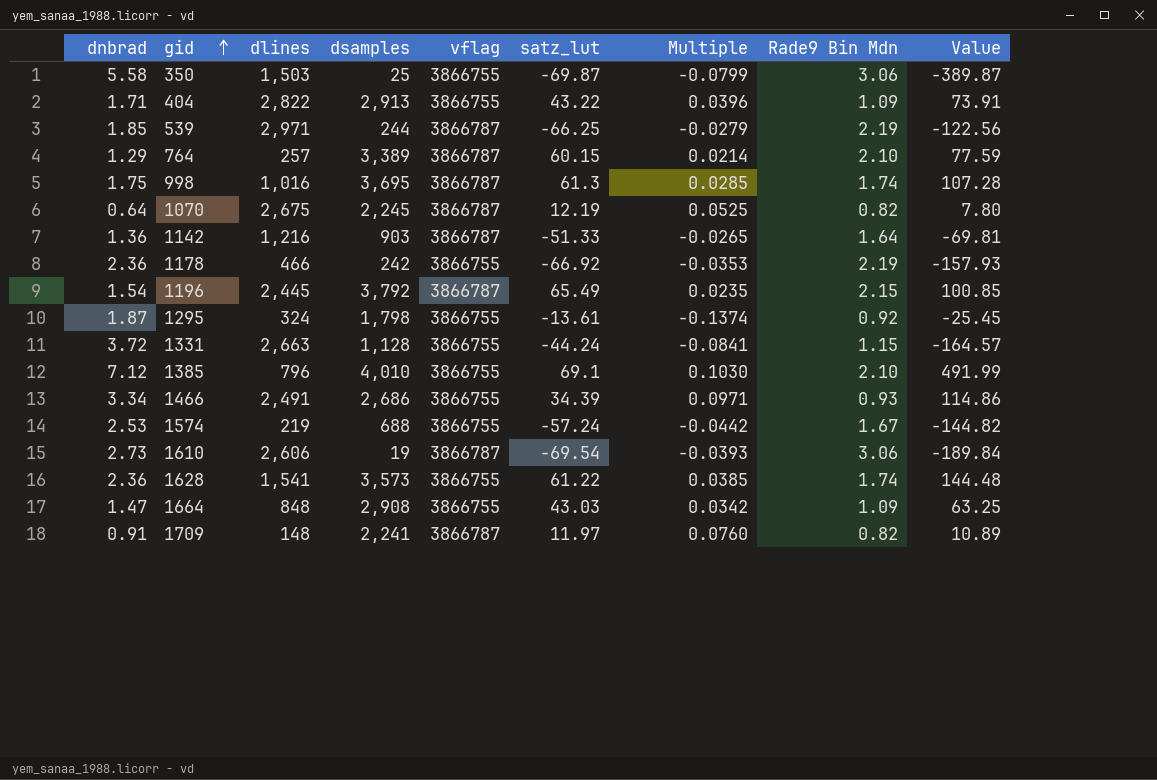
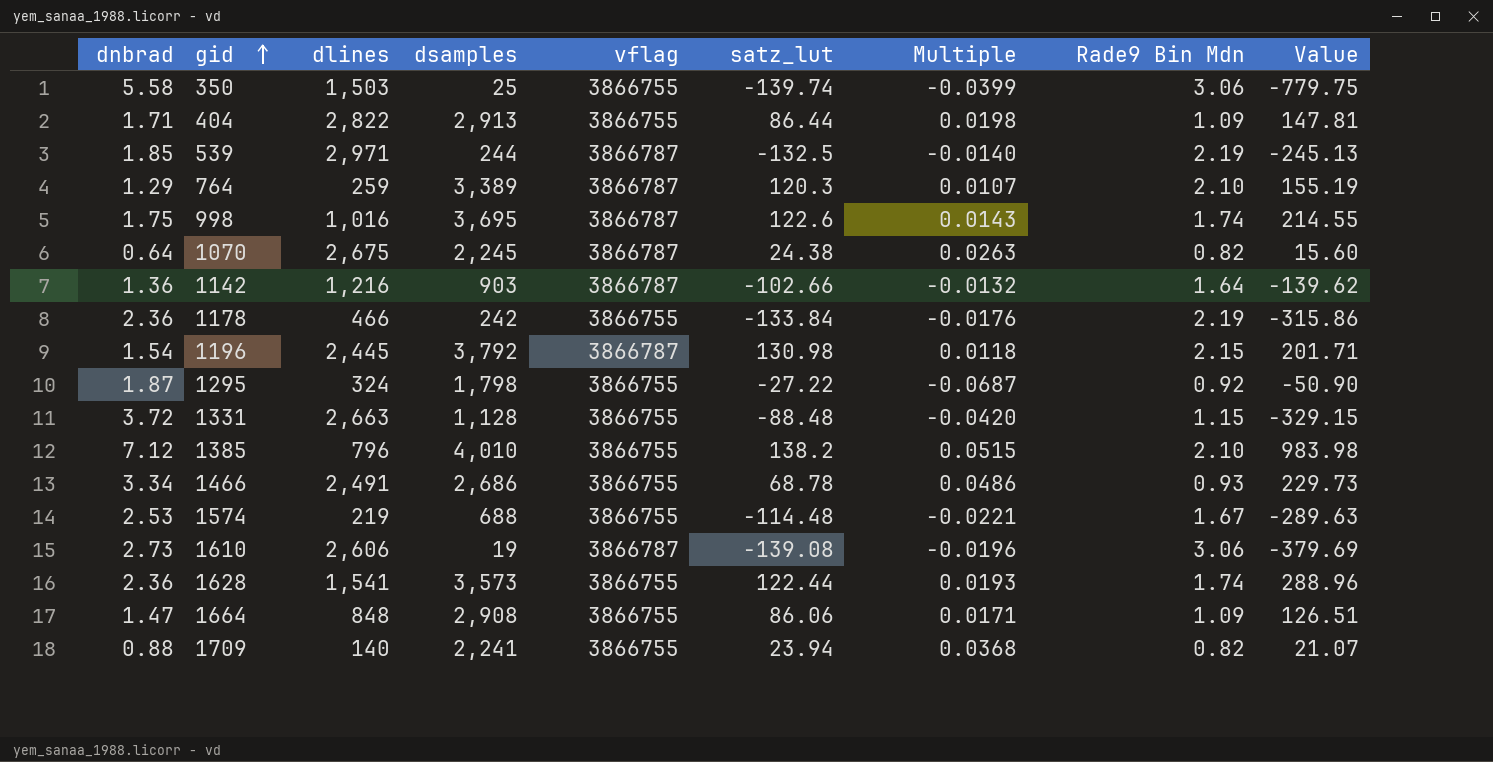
350 | satz_lut: -69.87 -> -139.74
350 | Multiple: -0.0799 -> -0.0399
350 | Value: -389.87 -> -779.75
404 | satz_lut: 43.22 -> 86.44
404 | Multiple: 0.0396 -> 0.0198
404 | Value: 73.91 -> 147.81
539 | satz_lut: -66.25 -> -132.5
539 | Multiple: -0.0279 -> -0.0140
539 | Value: -122.56 -> -245.13
764 | dlines: 257 -> 259
764 | satz_lut: 60.15 -> 120.3
764 | Multiple: 0.0214 -> 0.0107
764 | Value: 77.59 -> 155.19
998 | satz_lut: 61.3 -> 122.6
998 | Multiple: 0.0285 -> 0.0143
998 | Value: 107.28 -> 214.55
1070 | satz_lut: 12.19 -> 24.38
1070 | Multiple: 0.0525 -> 0.0263
1070 | Value: 7.80 -> 15.60
1142 | satz_lut: -51.33 -> -102.66
1142 | Multiple: -0.0265 -> -0.0132
1142 | Value: -69.81 -> -139.62
1178 | satz_lut: -66.92 -> -133.84
1178 | Multiple: -0.0353 -> -0.0176
1178 | Value: -157.93 -> -315.86
1196 | satz_lut: 65.49 -> 130.98
1196 | Multiple: 0.0235 -> 0.0118
1196 | Value: 100.85 -> 201.71
1295 | satz_lut: -13.61 -> -27.22
1295 | Multiple: -0.1374 -> -0.0687
1295 | Value: -25.45 -> -50.90
1331 | satz_lut: -44.24 -> -88.48
1331 | Multiple: -0.0841 -> -0.0420
1331 | Value: -164.57 -> -329.15
1385 | satz_lut: 69.1 -> 138.2
1385 | Multiple: 0.1030 -> 0.0515
1385 | Value: 491.99 -> 983.98
1466 | satz_lut: 34.39 -> 68.78
1466 | Multiple: 0.0971 -> 0.0486
1466 | Value: 114.86 -> 229.73
1574 | satz_lut: -57.24 -> -114.48
1574 | Multiple: -0.0442 -> -0.0221
1574 | Value: -144.82 -> -289.63
1610 | satz_lut: -69.54 -> -139.08
1610 | Multiple: -0.0393 -> -0.0196
1610 | Value: -189.84 -> -379.69
1628 | satz_lut: 61.22 -> 122.44
1628 | Multiple: 0.0385 -> 0.0193
1628 | Value: 144.48 -> 288.96
1664 | satz_lut: 43.03 -> 86.06
1664 | Multiple: 0.0342 -> 0.0171
1664 | Value: 63.25 -> 126.51
1709 | dnbrad: 0.91 -> 0.88
1709 | dlines: 148 -> 140
1709 | vflag: 3866787 -> 3866755
1709 | satz_lut: 11.97 -> 23.94
1709 | Multiple: 0.0760 -> 0.0368
1709 | Value: 10.89 -> 21.07

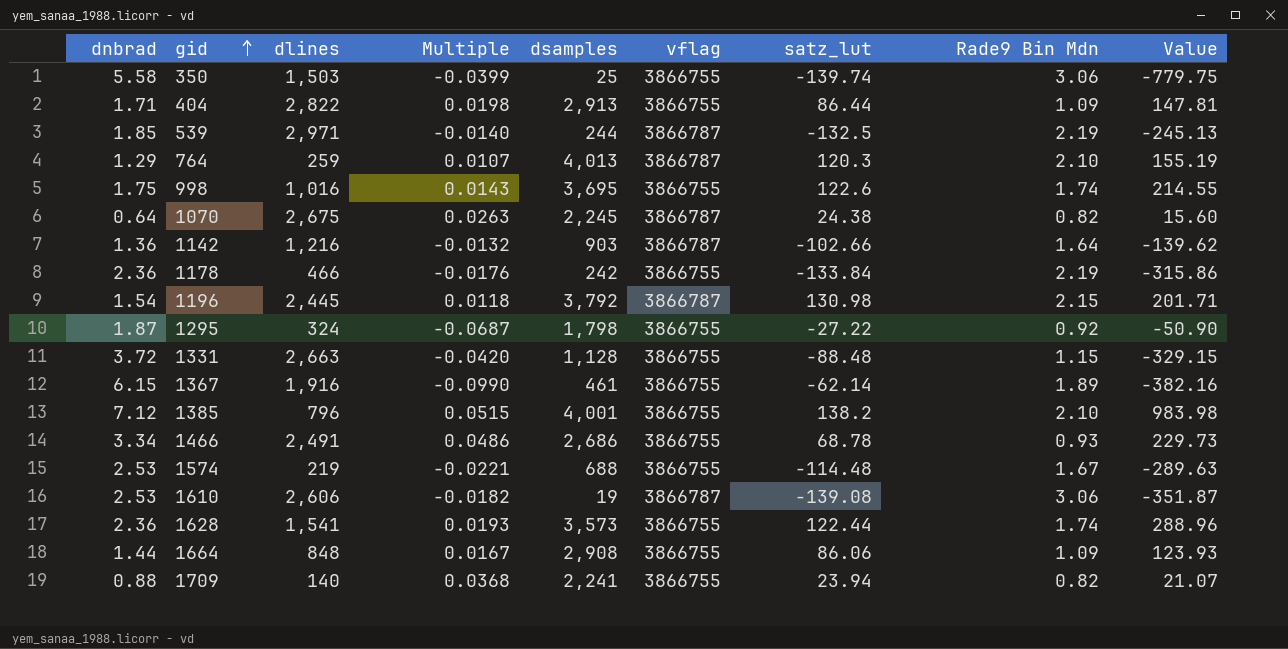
column Multiple | position: 7 -> 4
764 | dsamples: 3,389 -> 4,013
998 | vflag: 3866787 -> 3866755
row 1367: none -> 6.15 | 1,916 | -0.0990 | 461 | 3866755 | -62.14 | 1.89 | -382.16
1385 | dsamples: 4,010 -> 4,001
1610 | dnbrad: 2.73 -> 2.53
1610 | Multiple: -0.0196 -> -0.0182
1610 | Value: -379.69 -> -351.87
1664 | dnbrad: 1.47 -> 1.44
1664 | Multiple: 0.0171 -> 0.0167
1664 | Value: 126.51 -> 123.93

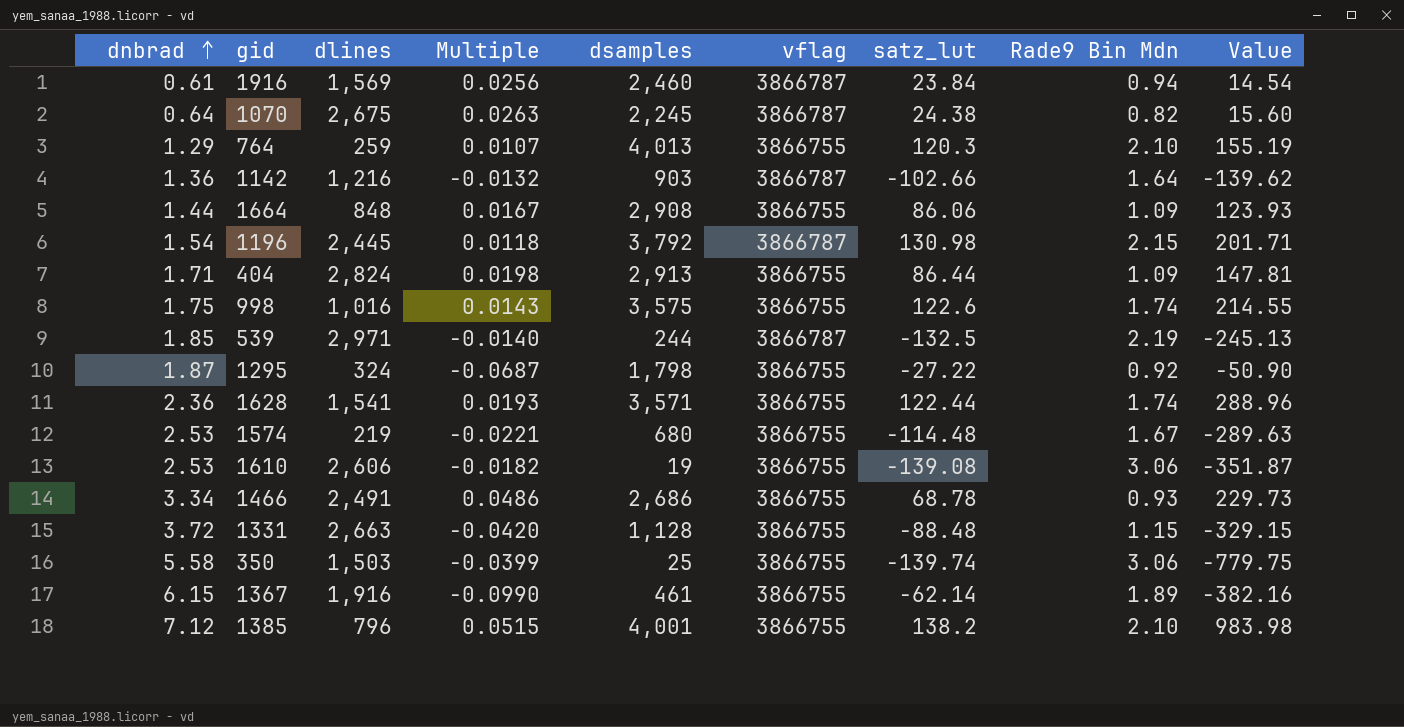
row order: gid ascending -> dnbrad ascending
row 1178: 2.36 | 466 | -0.0176 | 242 | 3866755 | -133.84 | 2.19 | -315.86 -> none
row 1709: 0.88 | 140 | 0.0368 | 2,241 | 3866755 | 23.94 | 0.82 | 21.07 -> none
row 1916: none -> 0.61 | 1,569 | 0.0256 | 2,460 | 3866787 | 23.84 | 0.94 | 14.54
764 | vflag: 3866787 -> 3866755
404 | dlines: 2,822 -> 2,824
998 | dsamples: 3,695 -> 3,575
1628 | dsamples: 3,573 -> 3,571
1574 | dsamples: 688 -> 680
1610 | vflag: 3866787 -> 3866755

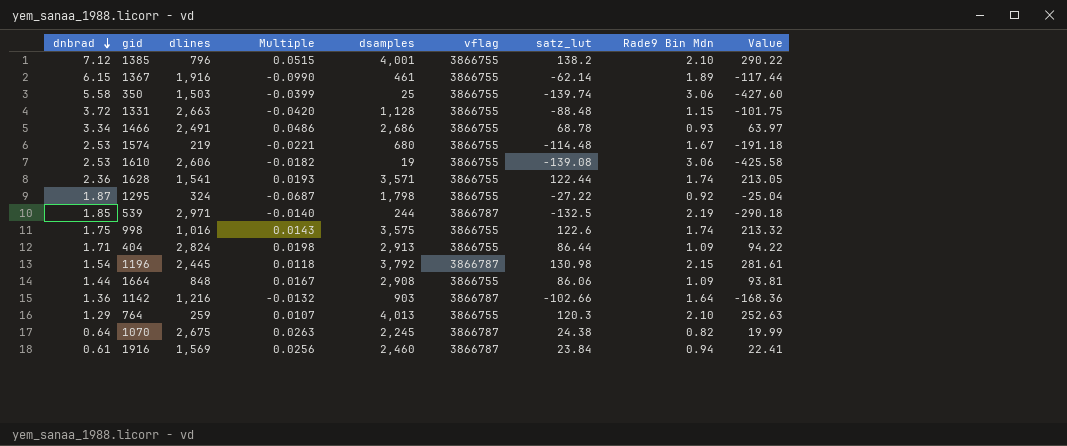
row order: dnbrad ascending -> dnbrad descending
column Value | formula: [dnbrad] * [satz_lut] -> [satz_lut] * [Rade9 Bin Mdn]

